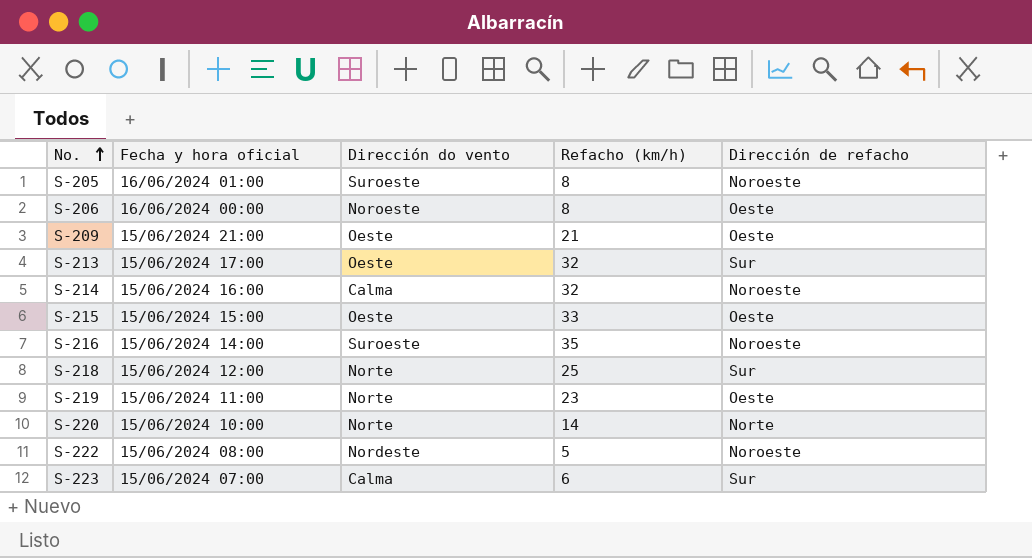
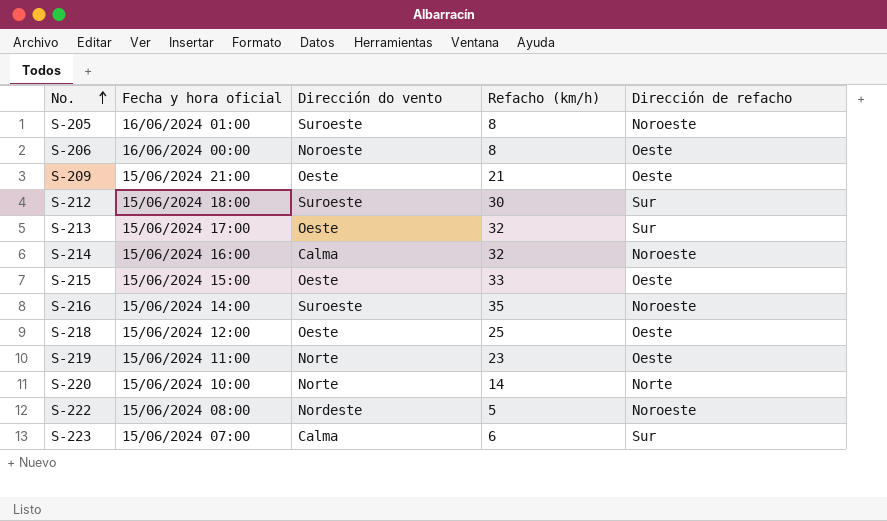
row S-212: none -> 15/06/2024 18:00 | Suroeste | 30 | Sur
S-218 | Dirección do vento: Norte -> Oeste
S-218 | Dirección de refacho: Sur -> Oeste

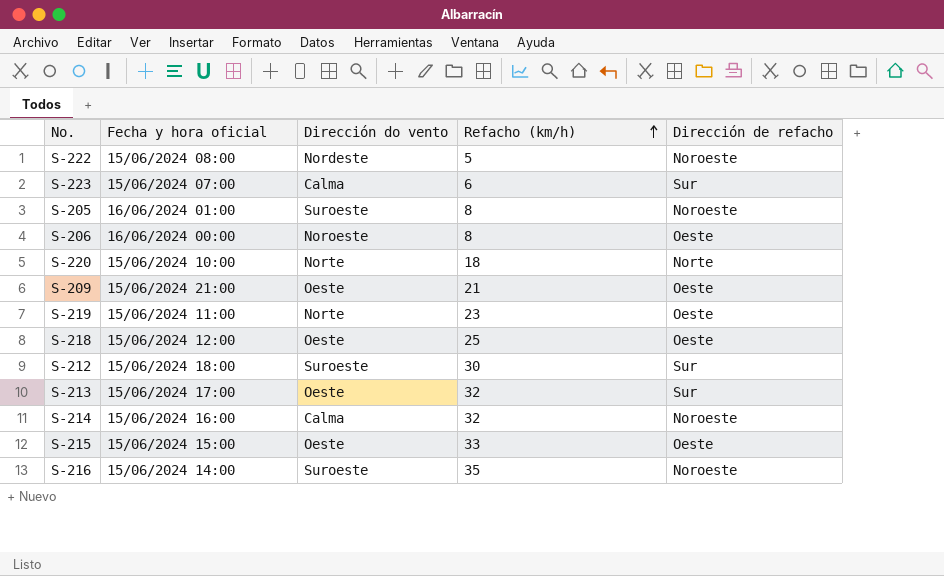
row order: No. ascending -> Refacho (km/h) ascending
S-220 | Refacho (km/h): 14 -> 18

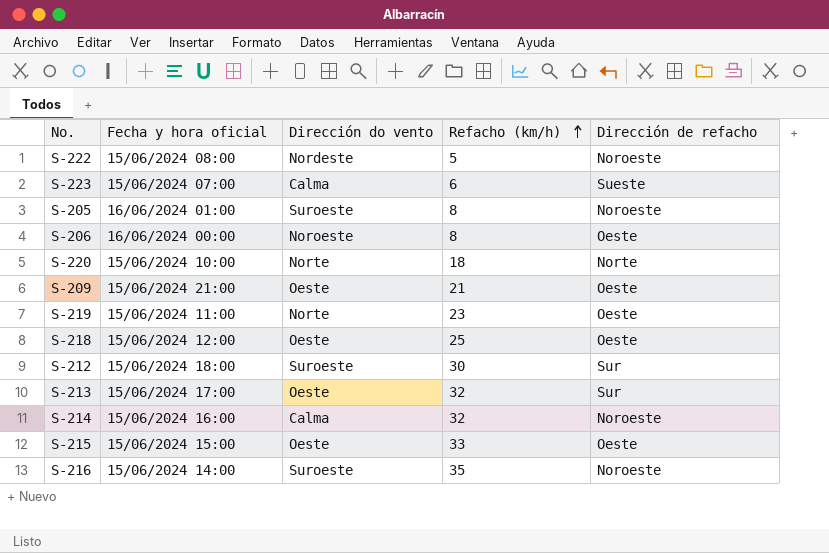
S-223 | Dirección de refacho: Sur -> Sueste

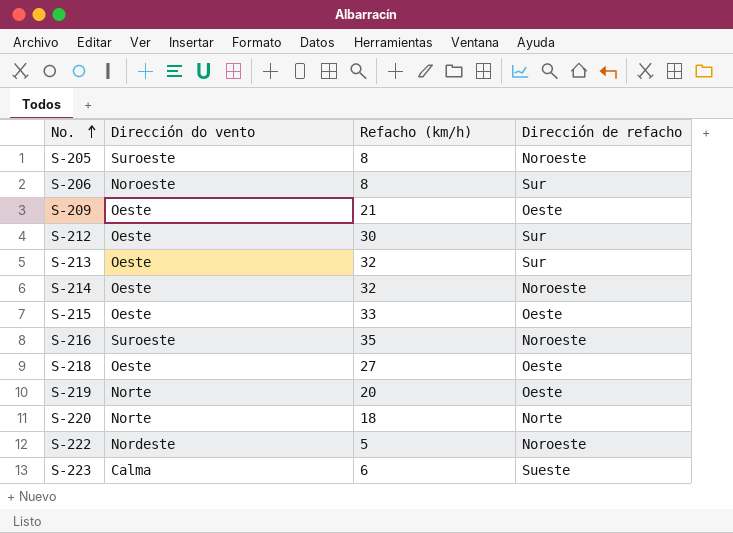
row order: Refacho (km/h) ascending -> No. ascending
column Fecha y hora oficial | position: 2 -> none
S-206 | Dirección de refacho: Oeste -> Sur
S-212 | Dirección do vento: Suroeste -> Oeste
S-214 | Dirección do vento: Calma -> Oeste
S-218 | Refacho (km/h): 25 -> 27
S-219 | Refacho (km/h): 23 -> 20

